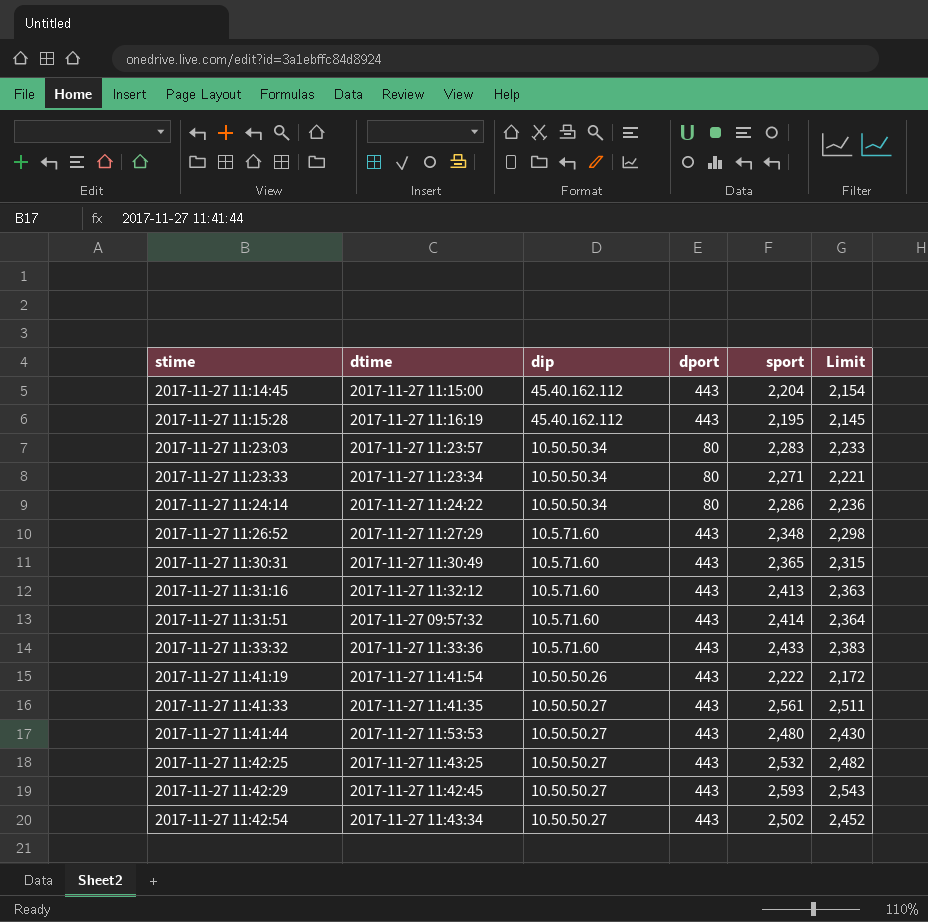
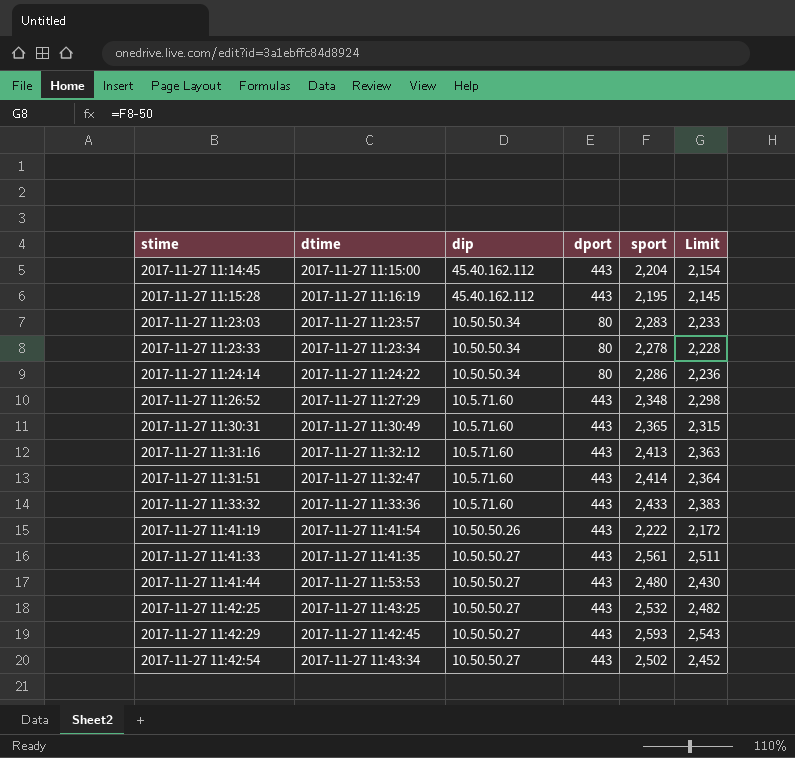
2017-11-27 11:23:33 | sport: 2,271 -> 2,278
2017-11-27 11:23:33 | Limit: 2,221 -> 2,228
2017-11-27 11:31:51 | dtime: 2017-11-27 09:57:32 -> 2017-11-27 11:32:47

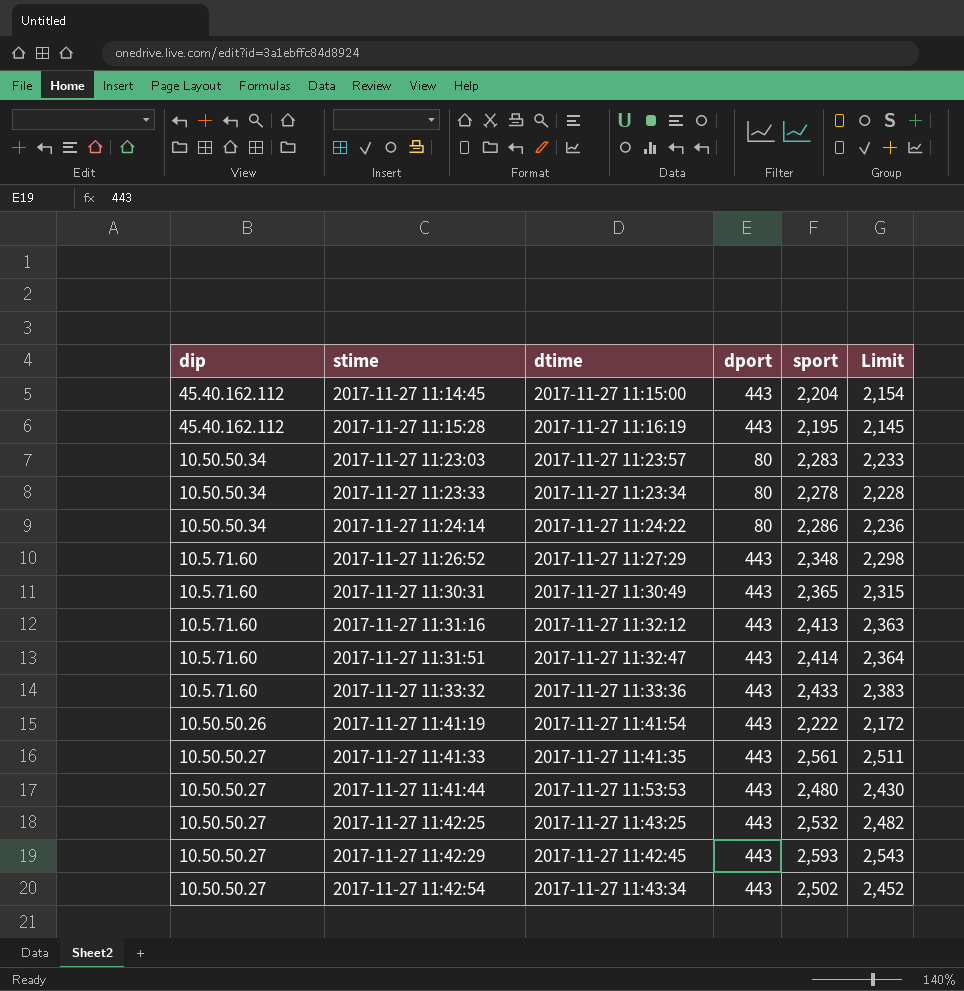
column dip | position: 3 -> 1

